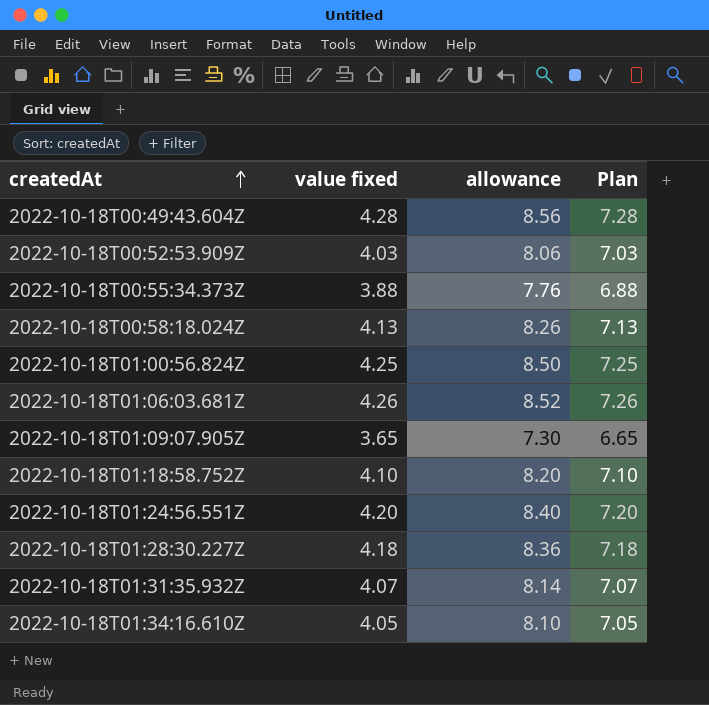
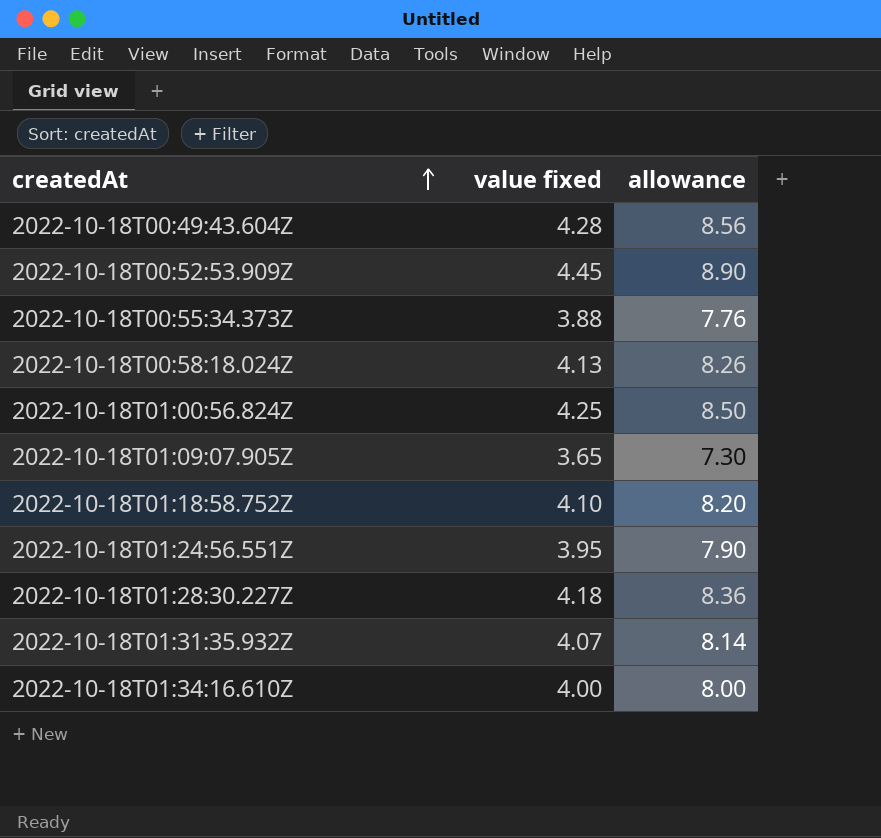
column Plan | formula: [value fixed] + 3 -> none
row 2022-10-18T01:06:03.681Z: 4.26 | 8.52 | 7.26 -> none
2022-10-18T00:52:53.909Z | value fixed: 4.03 -> 4.45
2022-10-18T00:52:53.909Z | allowance: 8.06 -> 8.90
2022-10-18T01:24:56.551Z | value fixed: 4.20 -> 3.95
2022-10-18T01:24:56.551Z | allowance: 8.40 -> 7.90
2022-10-18T01:34:16.610Z | value fixed: 4.05 -> 4.00
2022-10-18T01:34:16.610Z | allowance: 8.10 -> 8.00

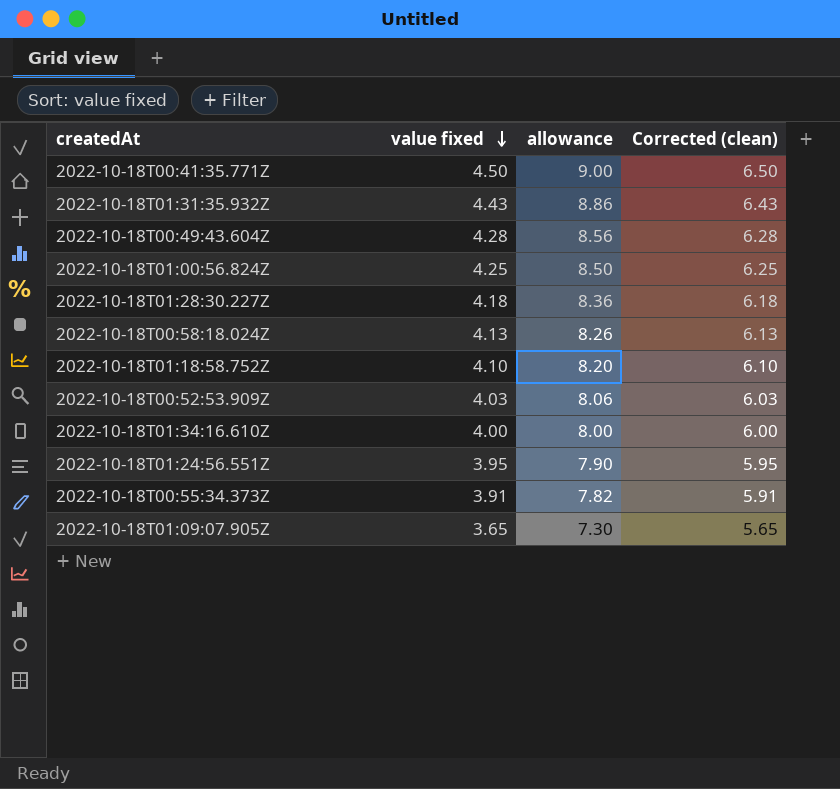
row order: createdAt ascending -> value fixed descending
column Corrected (clean) | formula: none -> [value fixed] + 2
row 2022-10-18T00:41:35.771Z: none -> 4.50 | 9.00 | 6.50
2022-10-18T01:31:35.932Z | value fixed: 4.07 -> 4.43
2022-10-18T01:31:35.932Z | allowance: 8.14 -> 8.86
2022-10-18T00:52:53.909Z | value fixed: 4.45 -> 4.03
2022-10-18T00:52:53.909Z | allowance: 8.90 -> 8.06
2022-10-18T00:55:34.373Z | value fixed: 3.88 -> 3.91
2022-10-18T00:55:34.373Z | allowance: 7.76 -> 7.82

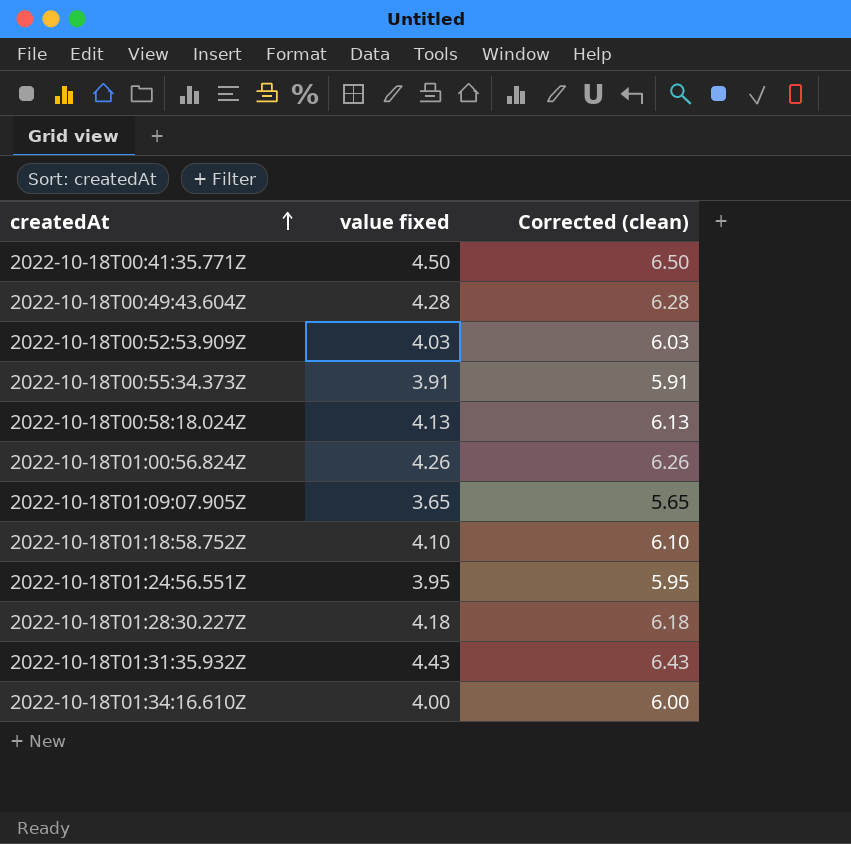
row order: value fixed descending -> createdAt ascending
column allowance | formula: [value fixed] * 2 -> none
2022-10-18T01:00:56.824Z | value fixed: 4.25 -> 4.26
2022-10-18T01:00:56.824Z | Corrected (clean): 6.25 -> 6.26

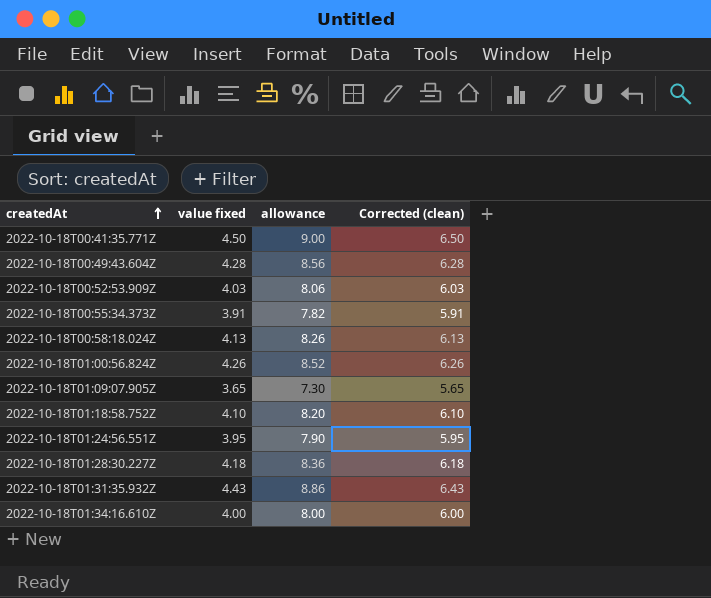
column allowance | formula: none -> [value fixed] * 2

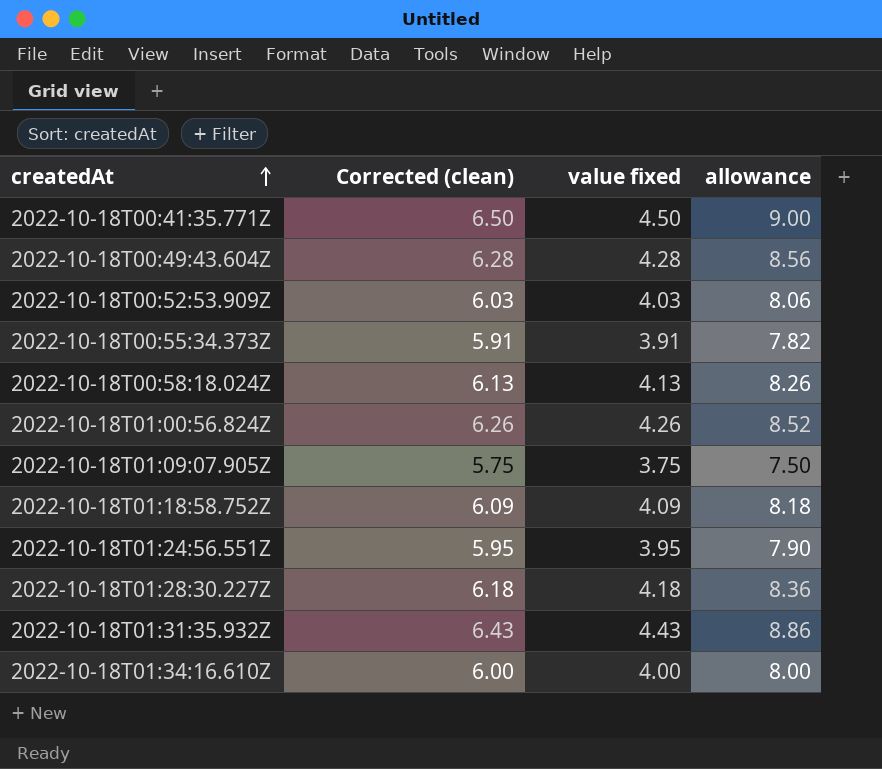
column Corrected (clean) | position: 4 -> 2
2022-10-18T01:09:07.905Z | Corrected (clean): 5.65 -> 5.75
2022-10-18T01:09:07.905Z | value fixed: 3.65 -> 3.75
2022-10-18T01:09:07.905Z | allowance: 7.30 -> 7.50
2022-10-18T01:18:58.752Z | Corrected (clean): 6.10 -> 6.09
2022-10-18T01:18:58.752Z | value fixed: 4.10 -> 4.09
2022-10-18T01:18:58.752Z | allowance: 8.20 -> 8.18

